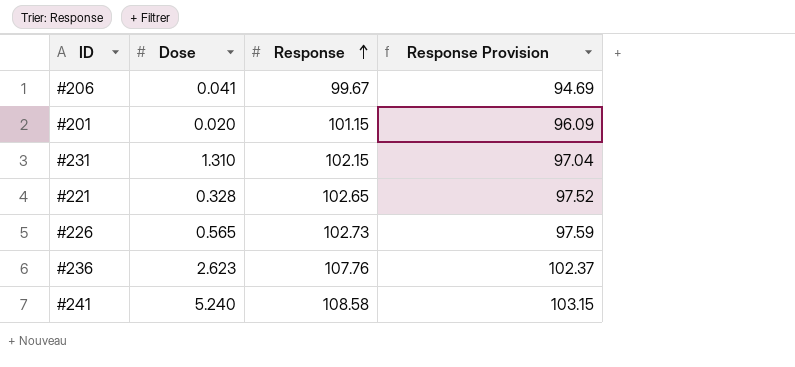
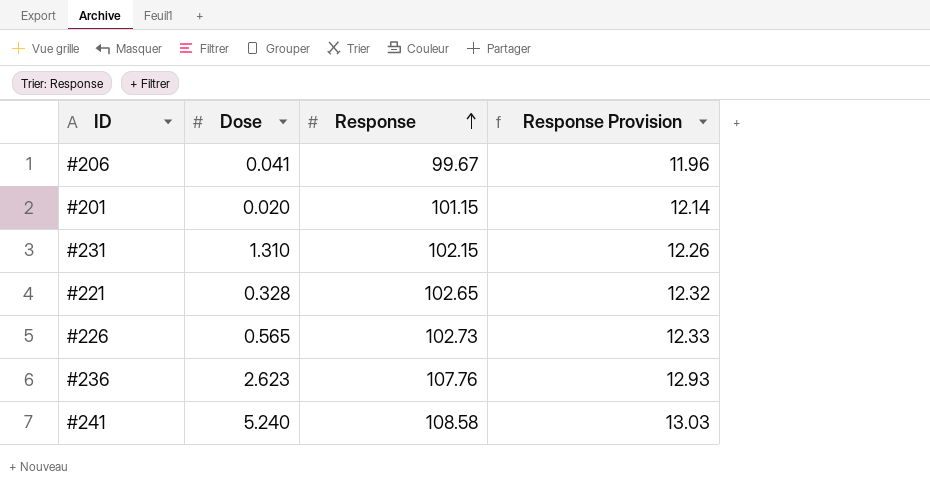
column Response Provision | formula: [Response] * 0.95 -> [Response] * 0.12

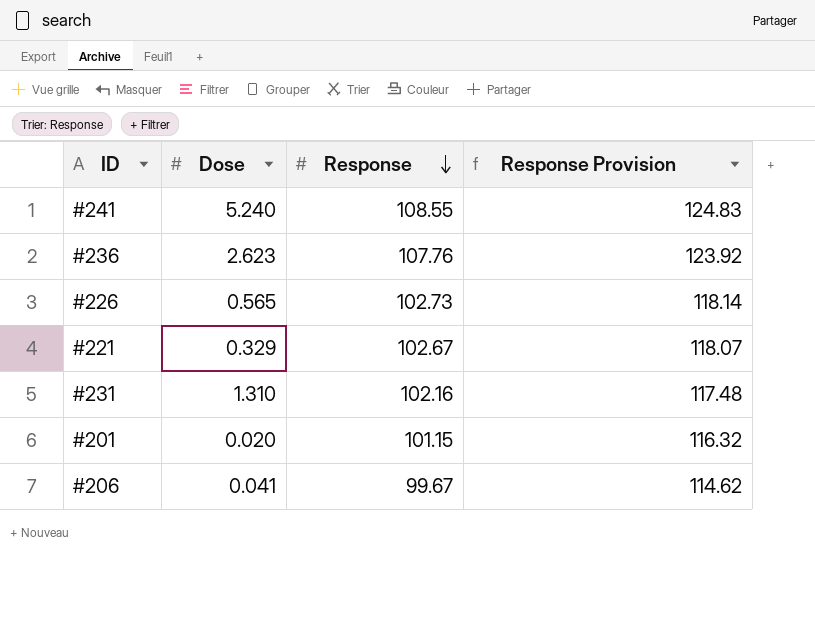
row order: Response ascending -> Response descending
column Response Provision | formula: [Response] * 0.12 -> [Response] * 1.15
#241 | Response: 108.58 -> 108.55
#221 | Dose: 0.328 -> 0.329
#221 | Response: 102.65 -> 102.67
#231 | Response: 102.15 -> 102.16

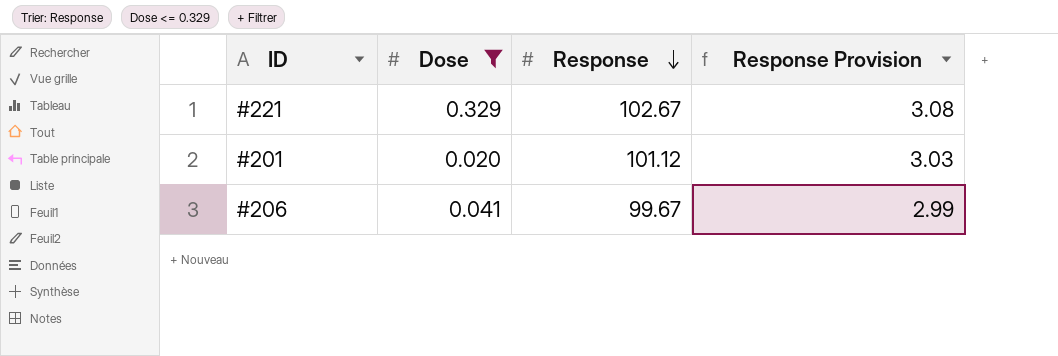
filter: none -> Dose <= 0.329
column Response Provision | formula: [Response] * 1.15 -> [Response] * 0.03
#201 | Response: 101.15 -> 101.12

